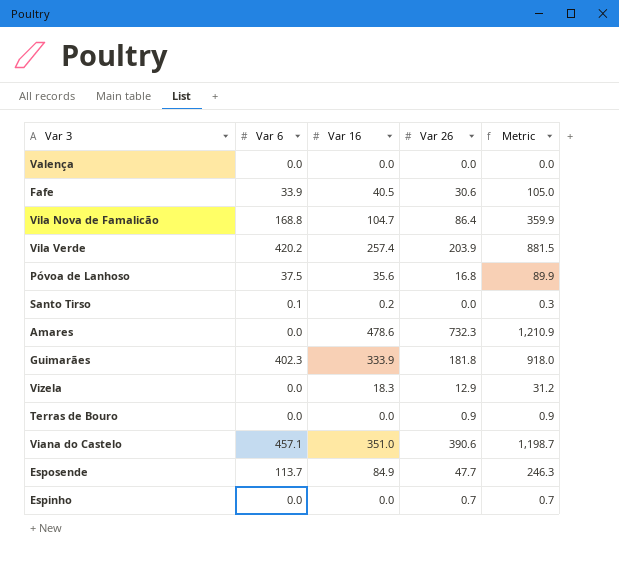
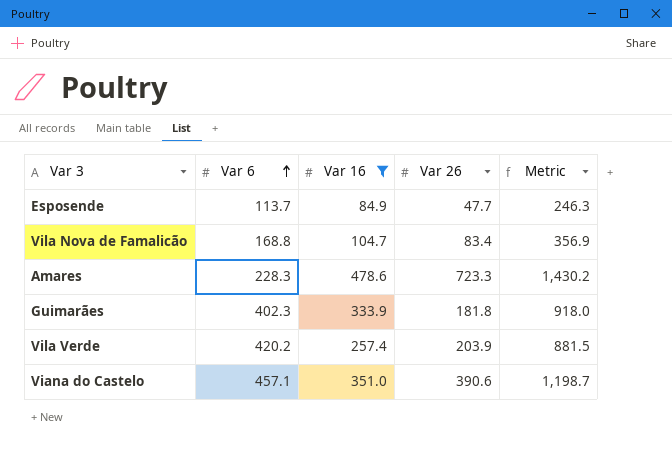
filter: none -> Var 16 >= 84.9
row order: none -> Var 6 ascending
Vila Nova de Famalicão | Var 26: 86.4 -> 83.4
Vila Nova de Famalicão | Metric: 359.9 -> 356.9
Amares | Var 6: 0.0 -> 228.3
Amares | Var 26: 732.3 -> 723.3
Amares | Metric: 1,210.9 -> 1,430.2

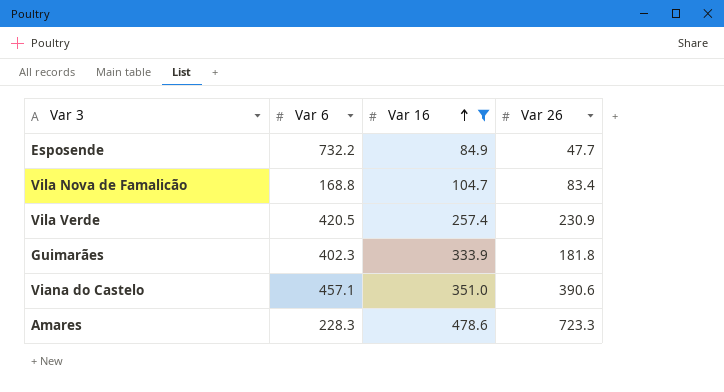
row order: Var 6 ascending -> Var 16 ascending
column Metric | formula: [Var 6] + [Var 16] + [Var 26] -> none
Esposende | Var 6: 113.7 -> 732.2
Vila Verde | Var 6: 420.2 -> 420.5
Vila Verde | Var 26: 203.9 -> 230.9

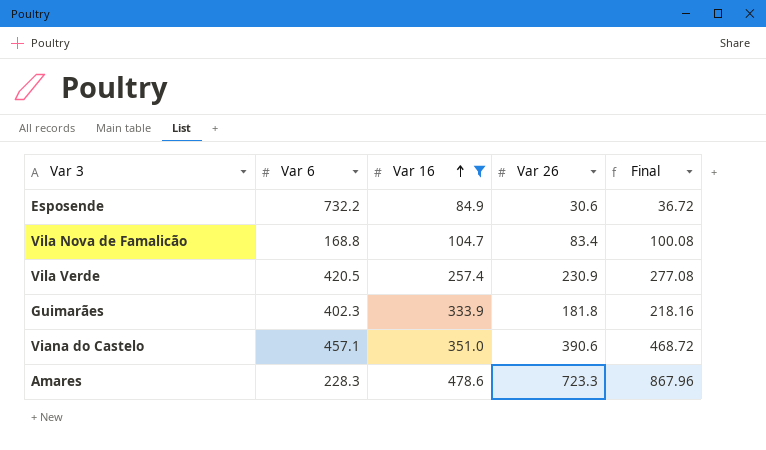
column Final | formula: none -> [Var 26] * 1.2
Esposende | Var 26: 47.7 -> 30.6

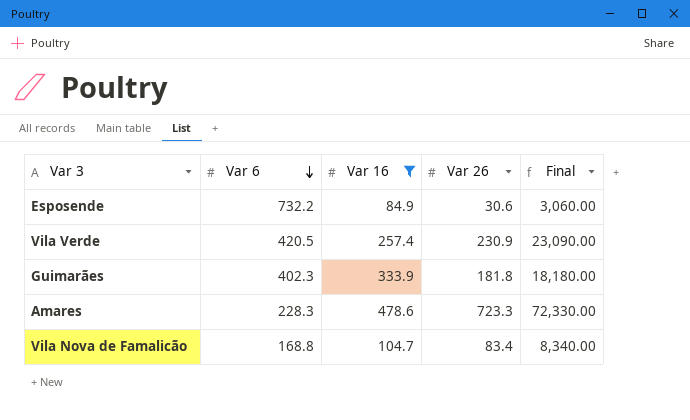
row order: Var 16 ascending -> Var 6 descending
column Final | formula: [Var 26] * 1.2 -> [Var 26] * 100
row Viana do Castelo: 457.1 | 351.0 | 390.6 | 468.72 -> none

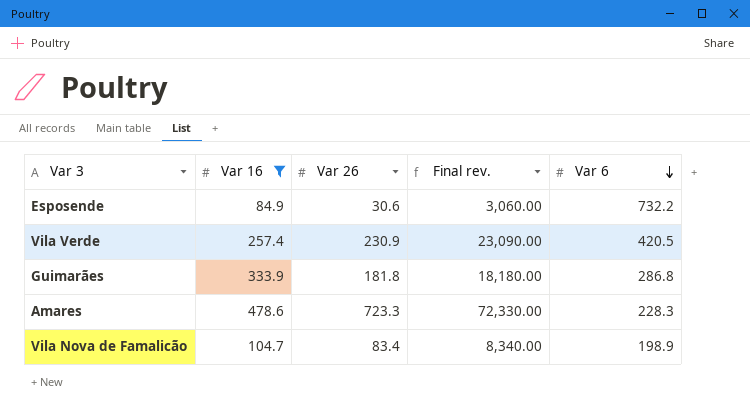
column name: Final -> Final rev.
column Var 6 | position: 2 -> 5
Guimarães | Var 6: 402.3 -> 286.8
Vila Nova de Famalicão | Var 6: 168.8 -> 198.9

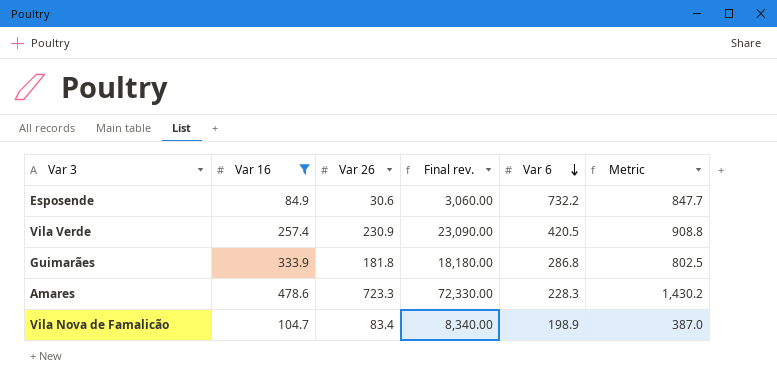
column Metric | formula: none -> [Var 16] + [Var 26] + [Var 6]

